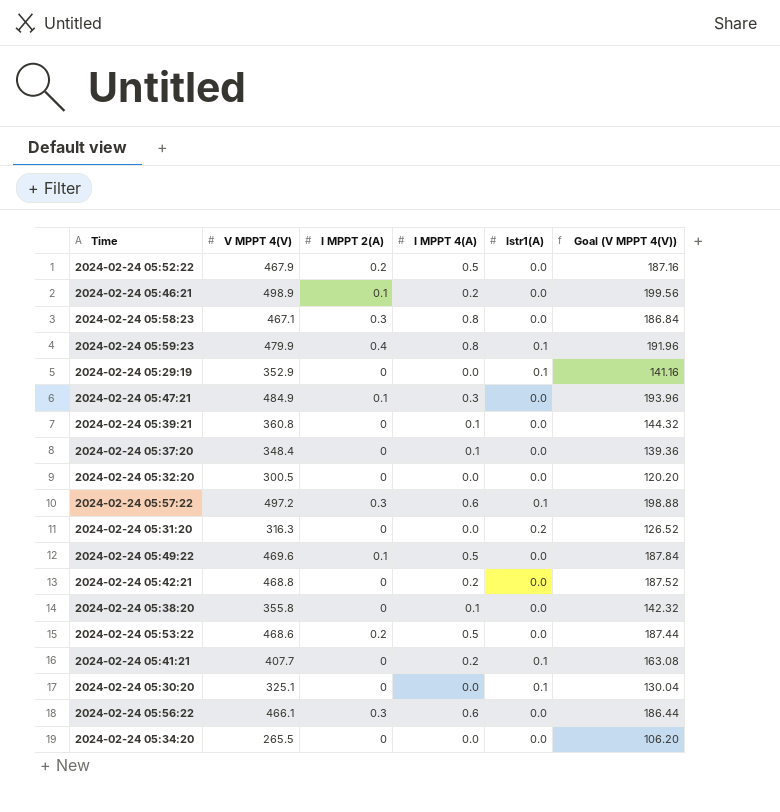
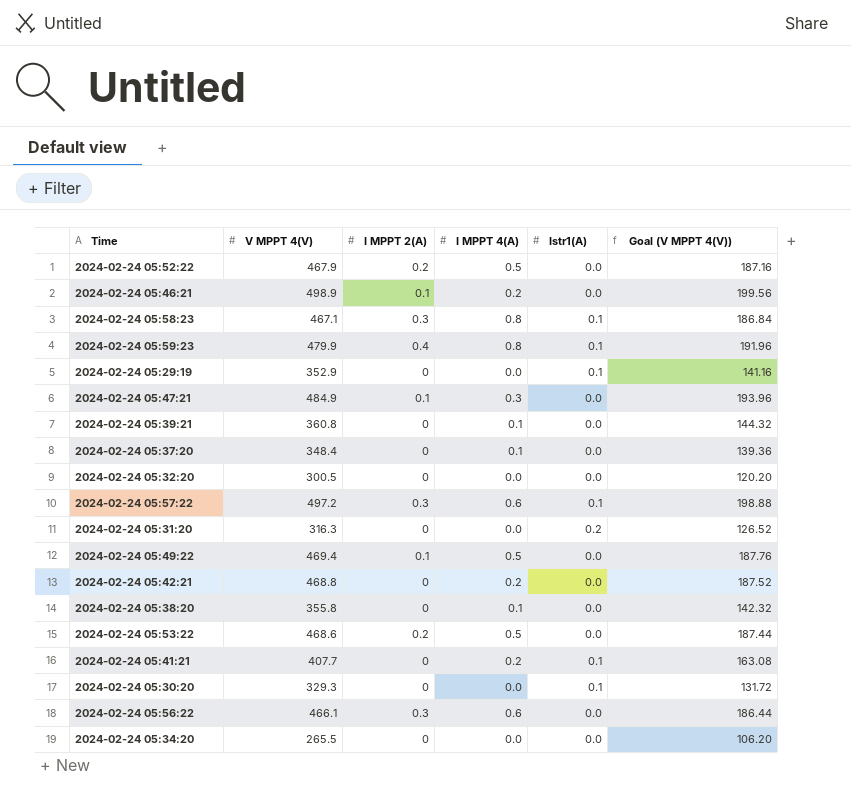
2024-02-24 05:58:23 | Istr1(A): 0.0 -> 0.1
2024-02-24 05:49:22 | V MPPT 4(V): 469.6 -> 469.4
2024-02-24 05:49:22 | Goal (V MPPT 4(V)): 187.84 -> 187.76
2024-02-24 05:30:20 | V MPPT 4(V): 325.1 -> 329.3
2024-02-24 05:30:20 | Goal (V MPPT 4(V)): 130.04 -> 131.72

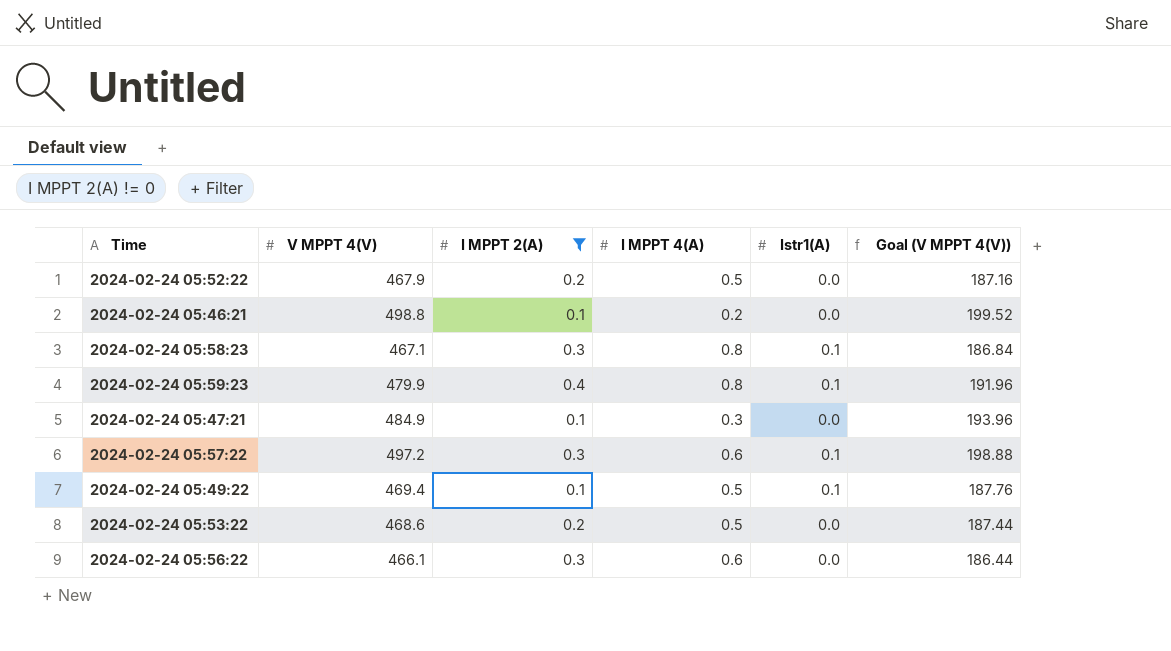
filter: none -> I MPPT 2(A) != 0
2024-02-24 05:46:21 | V MPPT 4(V): 498.9 -> 498.8
2024-02-24 05:46:21 | Goal (V MPPT 4(V)): 199.56 -> 199.52
2024-02-24 05:49:22 | Istr1(A): 0.0 -> 0.1

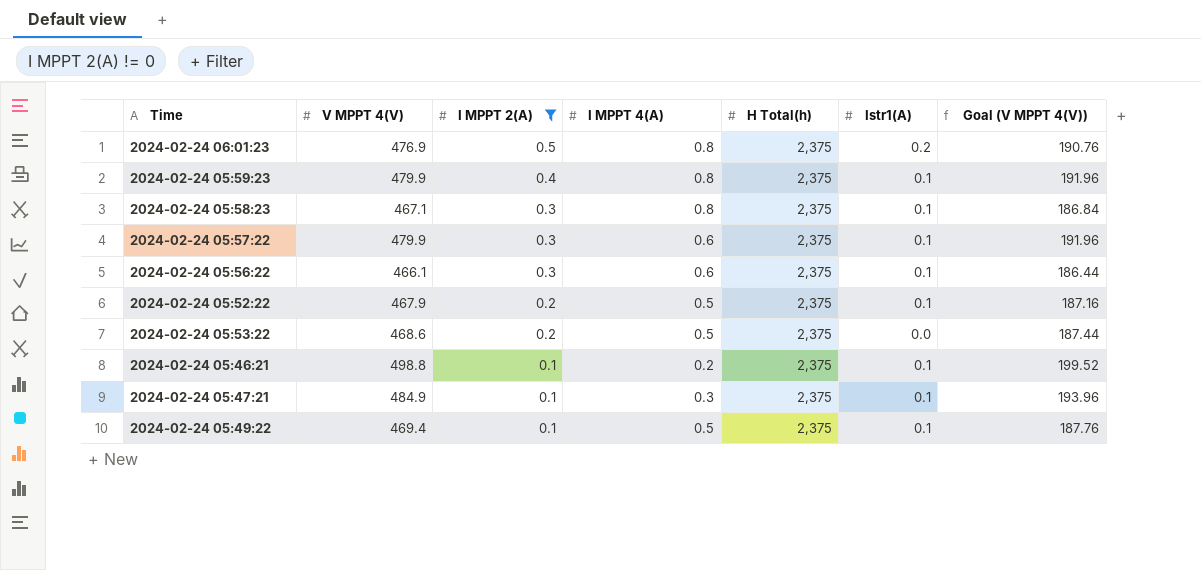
row order: none -> I MPPT 2(A) descending
column H Total(h) | position: none -> 5
row 2024-02-24 06:01:23: none -> 476.9 | 0.5 | 0.8 | 2,375 | 0.2 | 190.76
2024-02-24 05:57:22 | V MPPT 4(V): 497.2 -> 479.9
2024-02-24 05:57:22 | Goal (V MPPT 4(V)): 198.88 -> 191.96
2024-02-24 05:56:22 | Istr1(A): 0.0 -> 0.1
2024-02-24 05:52:22 | Istr1(A): 0.0 -> 0.1
2024-02-24 05:46:21 | Istr1(A): 0.0 -> 0.1
2024-02-24 05:47:21 | Istr1(A): 0.0 -> 0.1

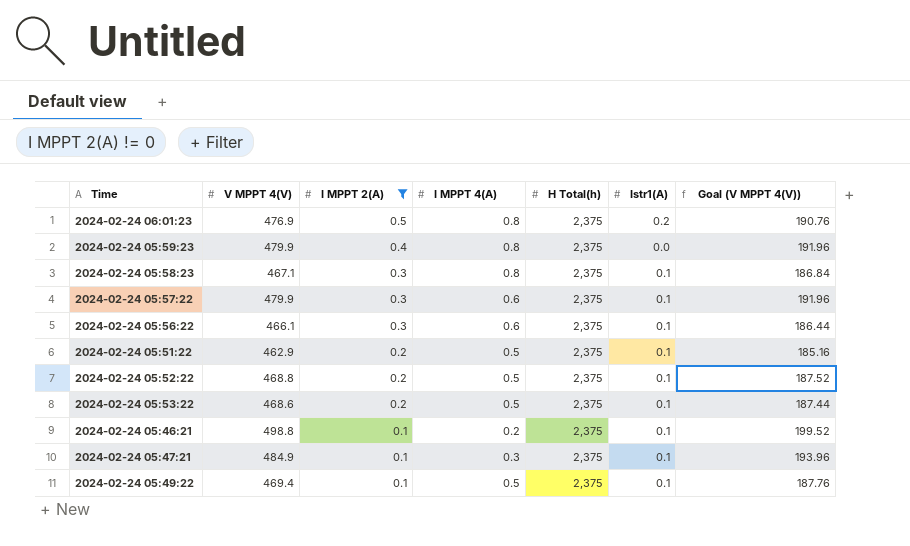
2024-02-24 05:59:23 | Istr1(A): 0.1 -> 0.0
row 2024-02-24 05:51:22: none -> 462.9 | 0.2 | 0.5 | 2,375 | 0.1 | 185.16
2024-02-24 05:52:22 | V MPPT 4(V): 467.9 -> 468.8
2024-02-24 05:52:22 | Goal (V MPPT 4(V)): 187.16 -> 187.52
2024-02-24 05:53:22 | Istr1(A): 0.0 -> 0.1

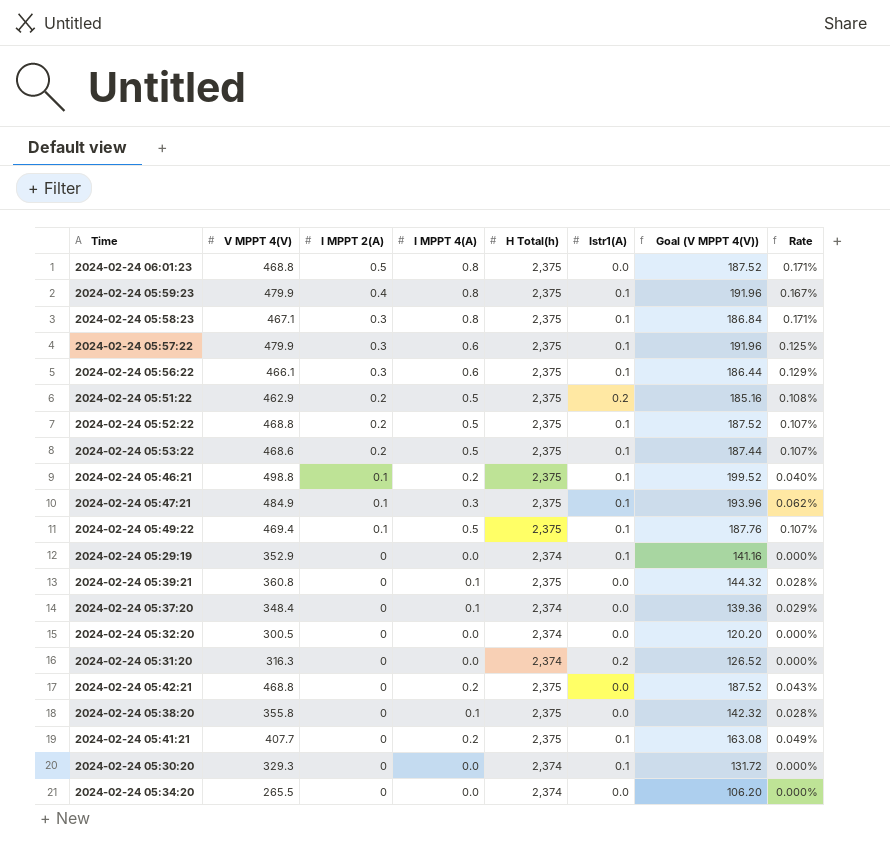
filter: I MPPT 2(A) != 0 -> none
column Rate | formula: none -> [I MPPT 4(A)] / [V MPPT 4(V)]
2024-02-24 06:01:23 | V MPPT 4(V): 476.9 -> 468.8
2024-02-24 06:01:23 | Istr1(A): 0.2 -> 0.0
2024-02-24 06:01:23 | Goal (V MPPT 4(V)): 190.76 -> 187.52
2024-02-24 05:59:23 | Istr1(A): 0.0 -> 0.1
2024-02-24 05:51:22 | Istr1(A): 0.1 -> 0.2

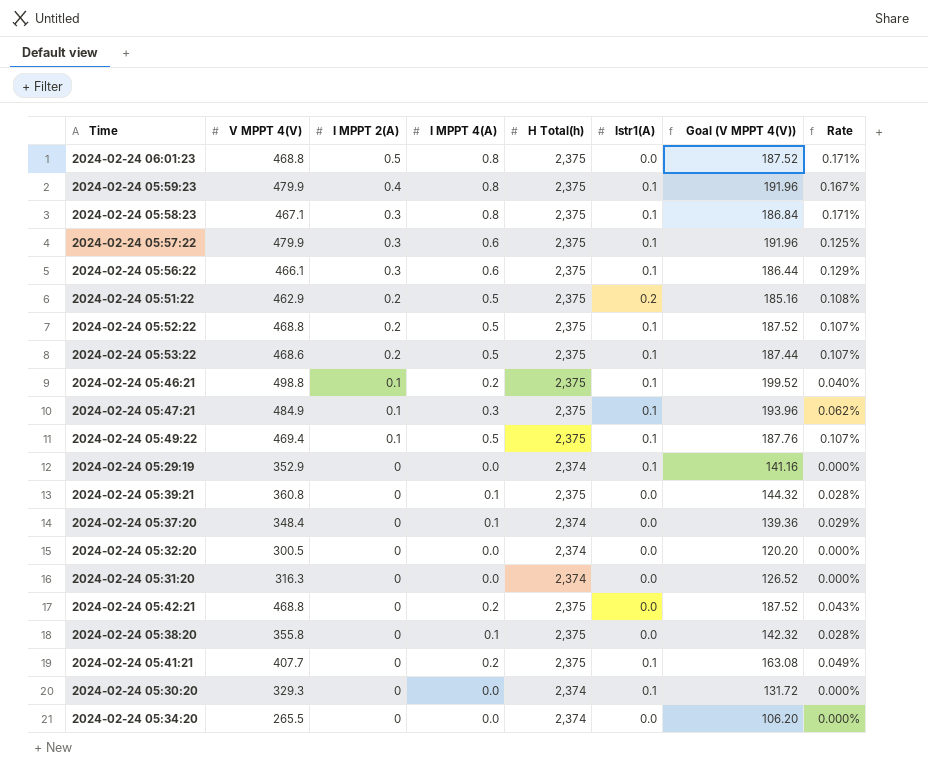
2024-02-24 05:31:20 | Istr1(A): 0.2 -> 0.0

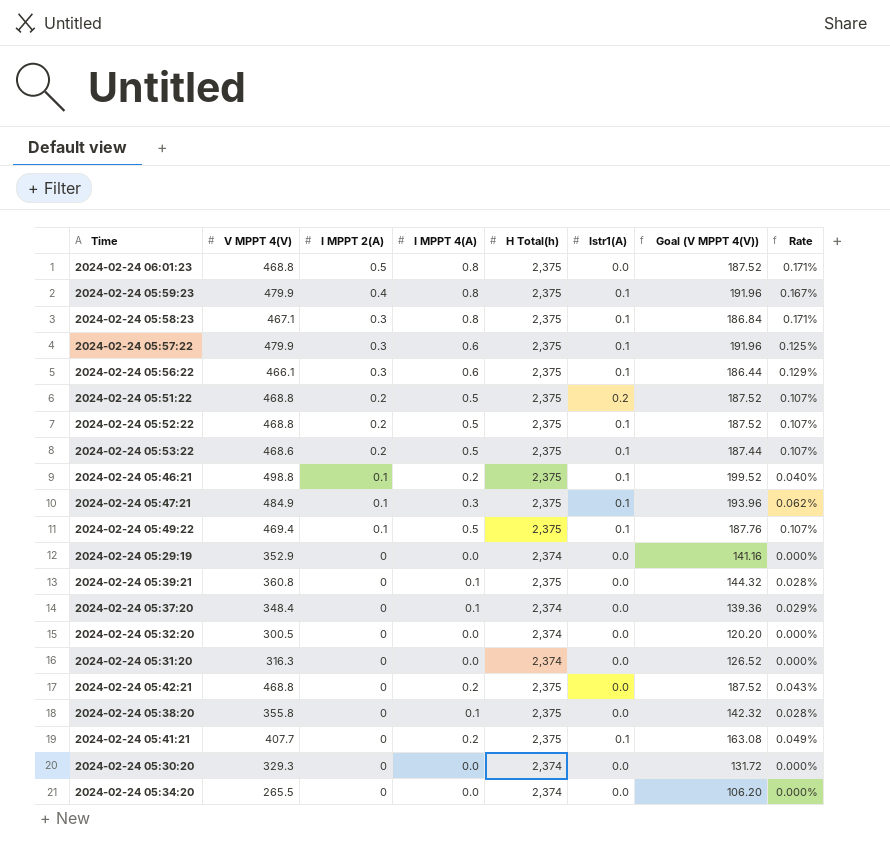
2024-02-24 05:51:22 | V MPPT 4(V): 462.9 -> 468.8
2024-02-24 05:51:22 | Goal (V MPPT 4(V)): 185.16 -> 187.52
2024-02-24 05:51:22 | Rate: 0.108% -> 0.107%
2024-02-24 05:29:19 | Istr1(A): 0.1 -> 0.0
2024-02-24 05:30:20 | Istr1(A): 0.1 -> 0.0

